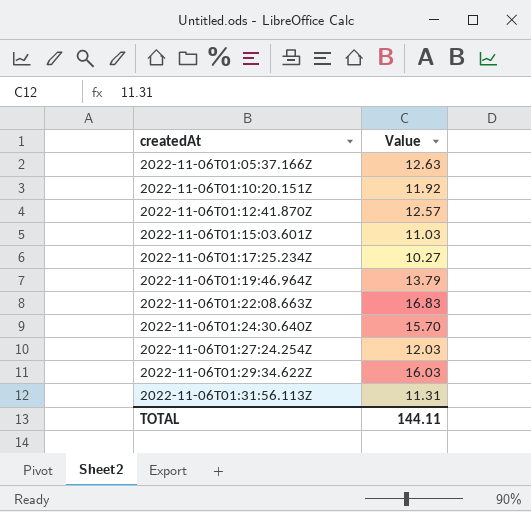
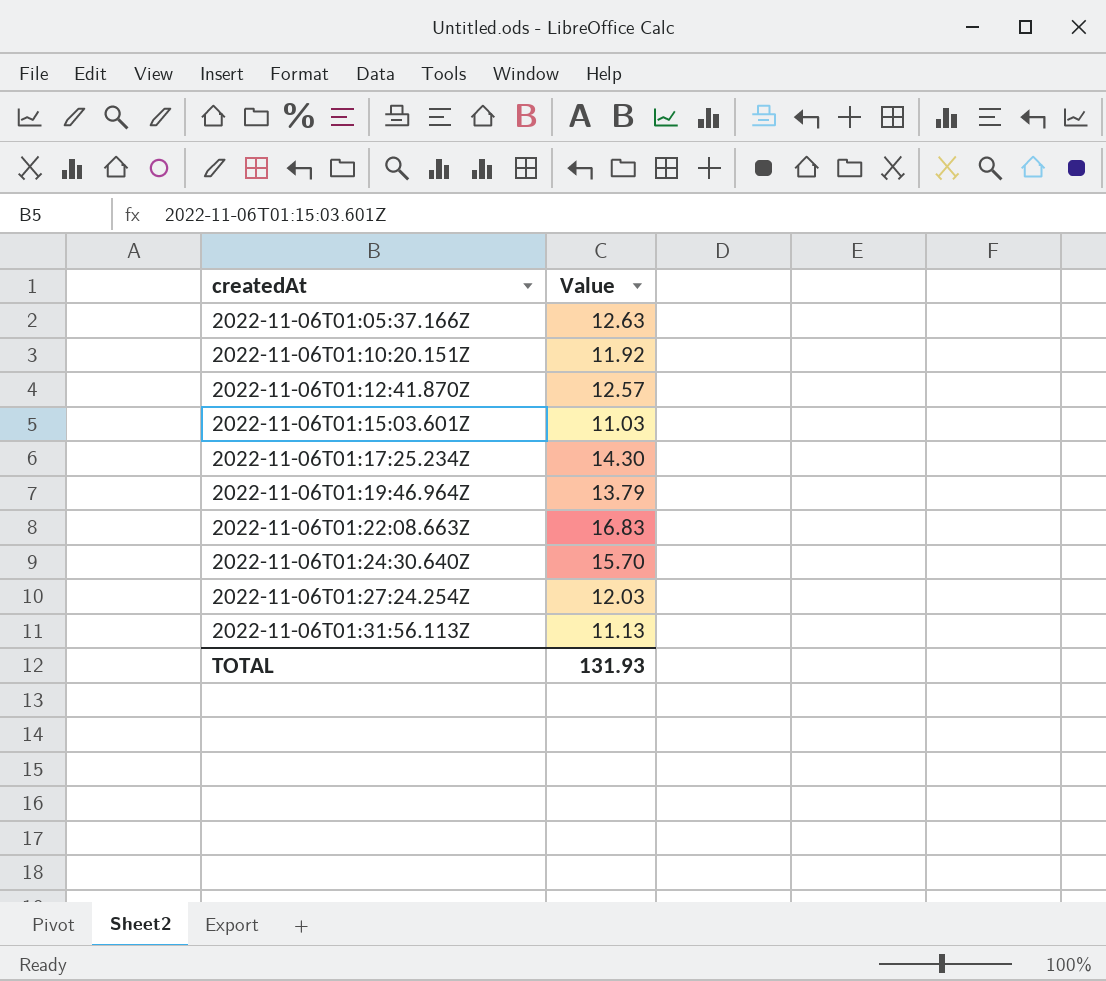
row 2022-11-06T01:29:34.622Z: 16.03 -> none
2022-11-06T01:17:25.234Z | Value: 10.27 -> 14.30
2022-11-06T01:31:56.113Z | Value: 11.31 -> 11.13
TOTAL | Value: 144.11 -> 131.93

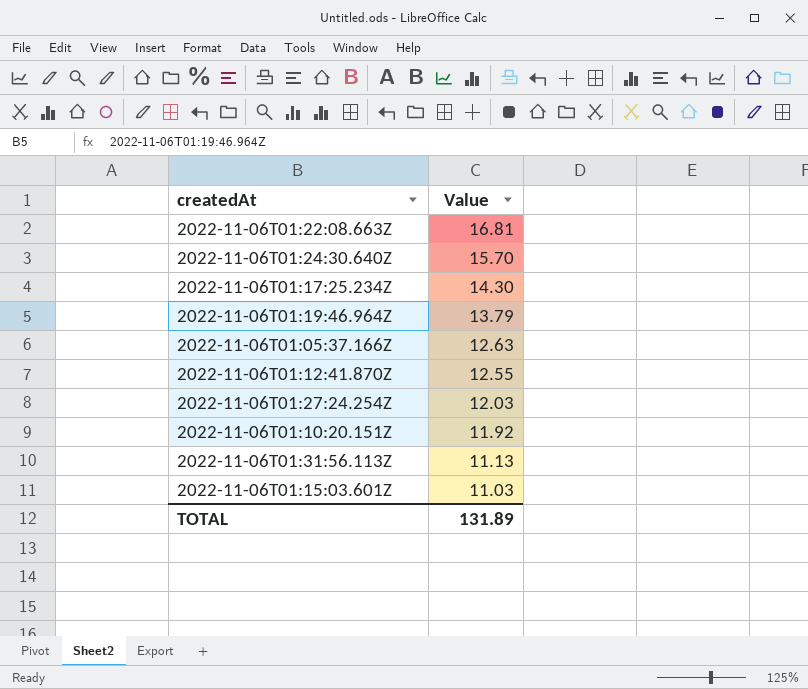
row order: createdAt ascending -> Value descending
2022-11-06T01:22:08.663Z | Value: 16.83 -> 16.81
2022-11-06T01:12:41.870Z | Value: 12.57 -> 12.55
TOTAL | Value: 131.93 -> 131.89

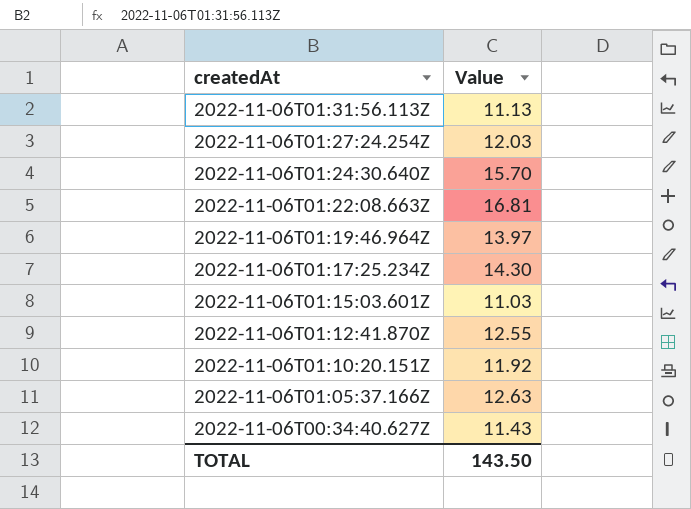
row order: Value descending -> createdAt descending
2022-11-06T01:19:46.964Z | Value: 13.79 -> 13.97
row 2022-11-06T00:34:40.627Z: none -> 11.43
TOTAL | Value: 131.89 -> 143.50

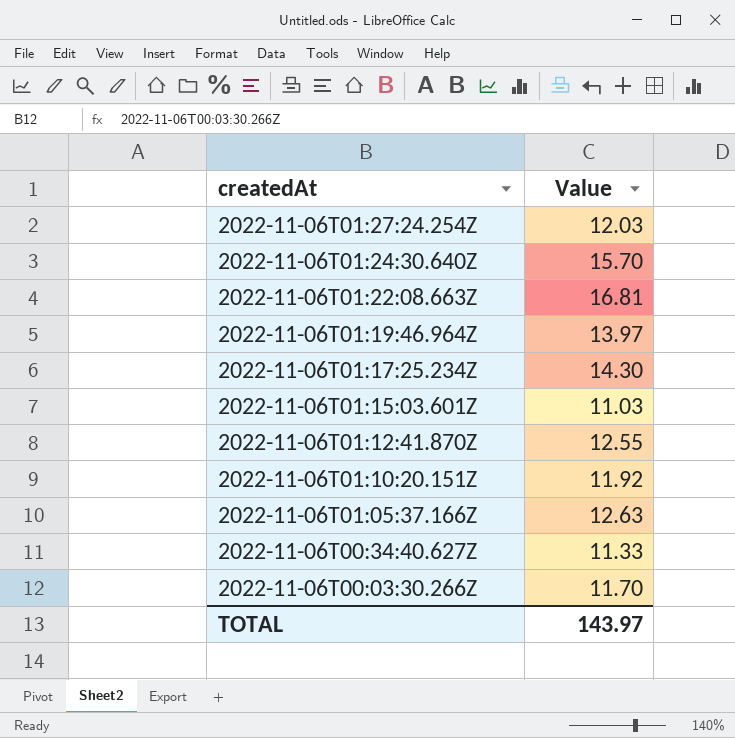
row 2022-11-06T01:31:56.113Z: 11.13 -> none
2022-11-06T00:34:40.627Z | Value: 11.43 -> 11.33
row 2022-11-06T00:03:30.266Z: none -> 11.70
TOTAL | Value: 143.50 -> 143.97

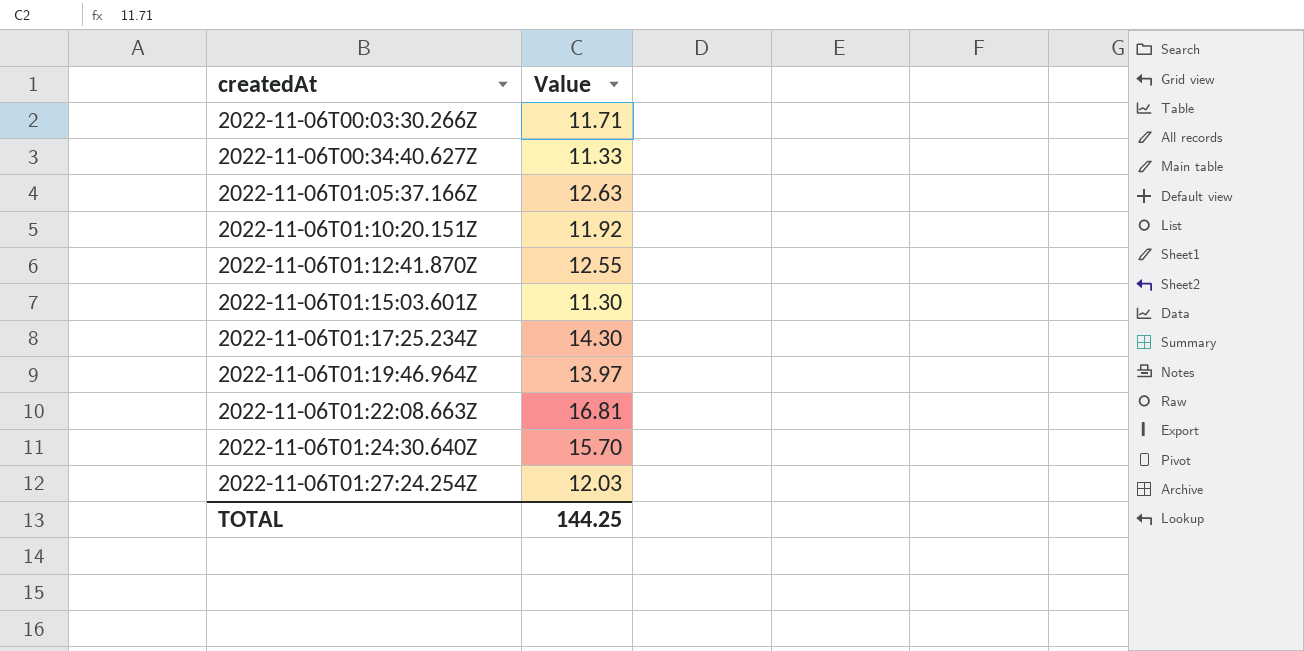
row order: createdAt descending -> createdAt ascending
2022-11-06T00:03:30.266Z | Value: 11.70 -> 11.71
2022-11-06T01:15:03.601Z | Value: 11.03 -> 11.30
TOTAL | Value: 143.97 -> 144.25

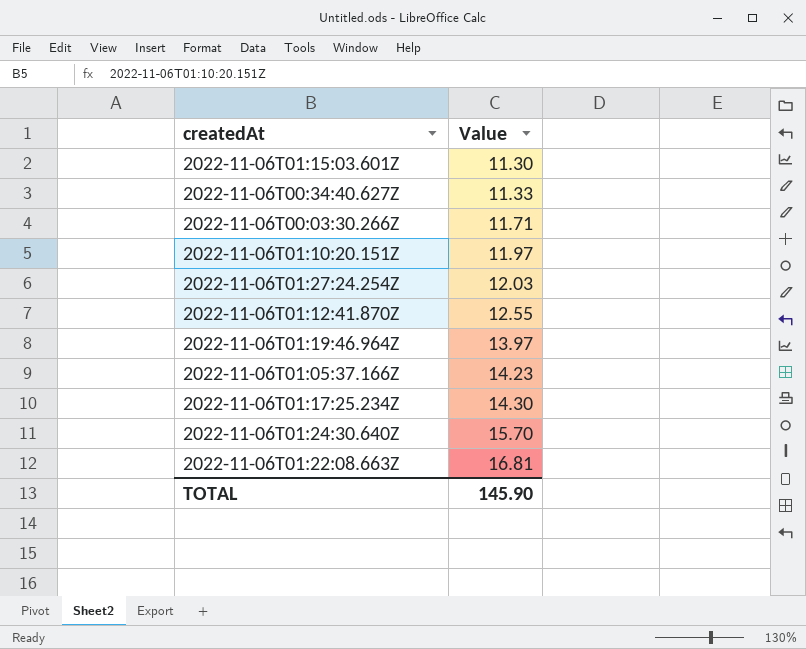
row order: createdAt ascending -> Value ascending
2022-11-06T01:10:20.151Z | Value: 11.92 -> 11.97
2022-11-06T01:05:37.166Z | Value: 12.63 -> 14.23
TOTAL | Value: 144.25 -> 145.90

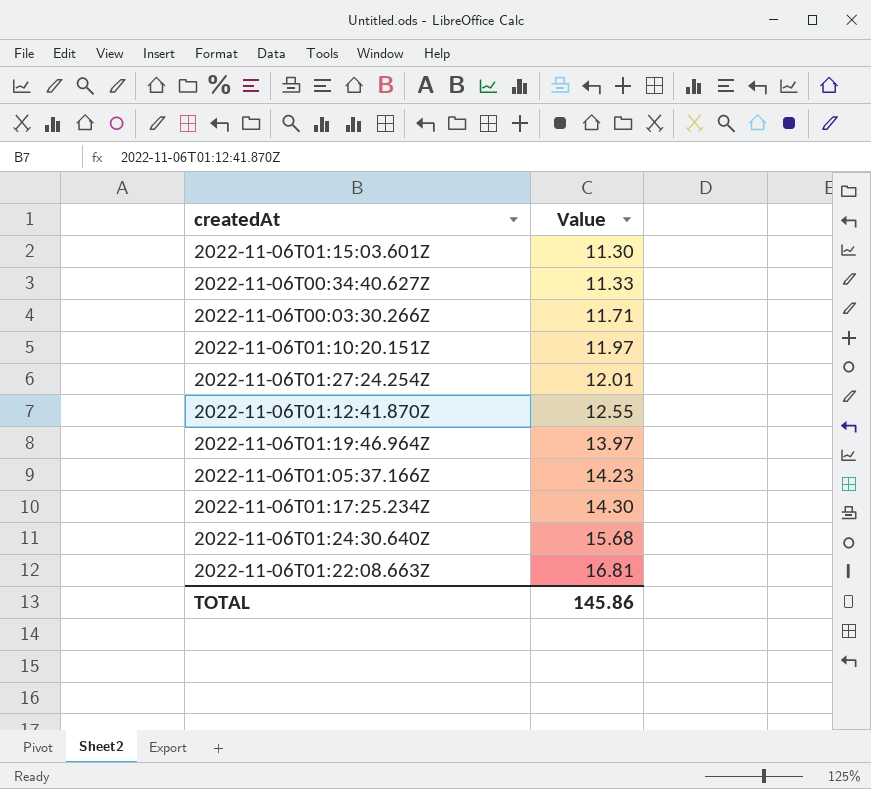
2022-11-06T01:27:24.254Z | Value: 12.03 -> 12.01
2022-11-06T01:24:30.640Z | Value: 15.70 -> 15.68
TOTAL | Value: 145.90 -> 145.86

